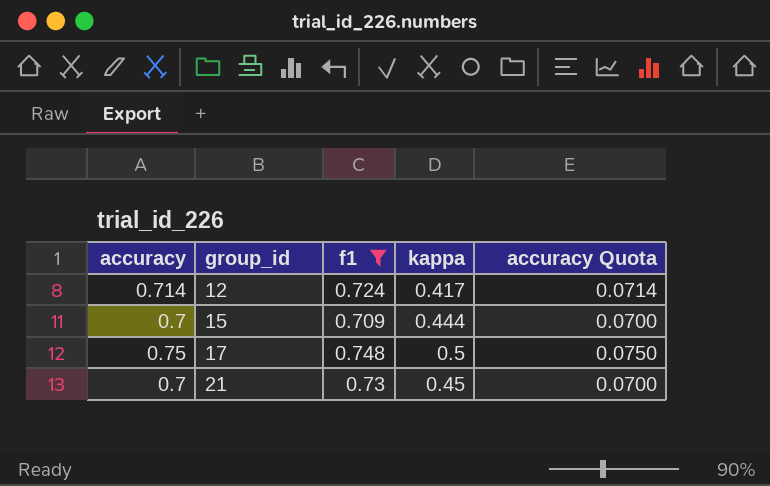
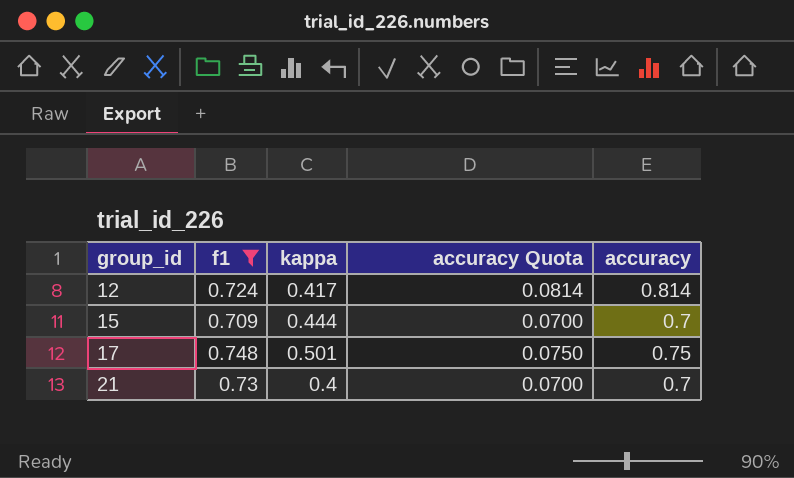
column accuracy | position: 1 -> 5
12 | accuracy Quota: 0.0714 -> 0.0814
12 | accuracy: 0.714 -> 0.814
17 | kappa: 0.5 -> 0.501
21 | kappa: 0.45 -> 0.4

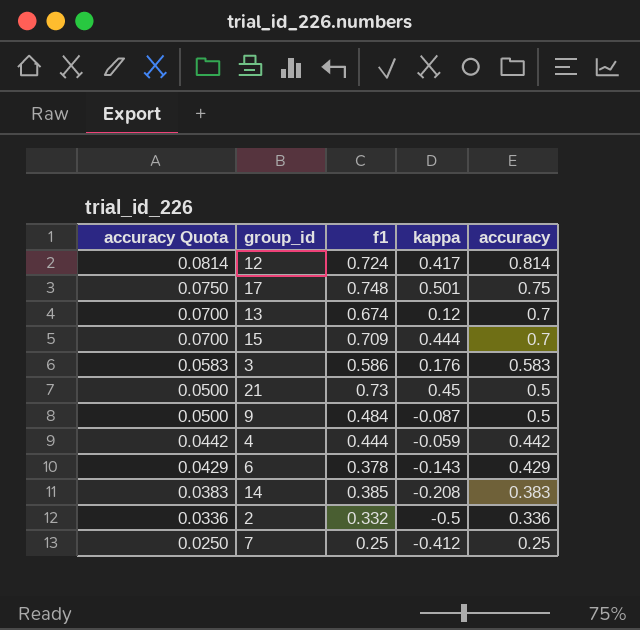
filter: f1 >= 0.709 -> none
row order: group_id ascending -> accuracy Quota descending
column accuracy Quota | position: 4 -> 1
21 | accuracy Quota: 0.0700 -> 0.0500
21 | kappa: 0.4 -> 0.45
21 | accuracy: 0.7 -> 0.5

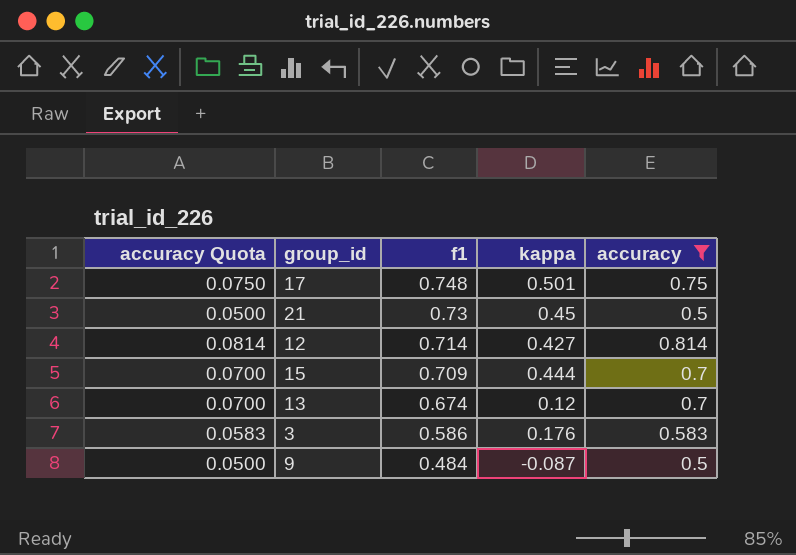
filter: none -> accuracy >= 0.5
row order: accuracy Quota descending -> f1 descending
12 | f1: 0.724 -> 0.714
12 | kappa: 0.417 -> 0.427

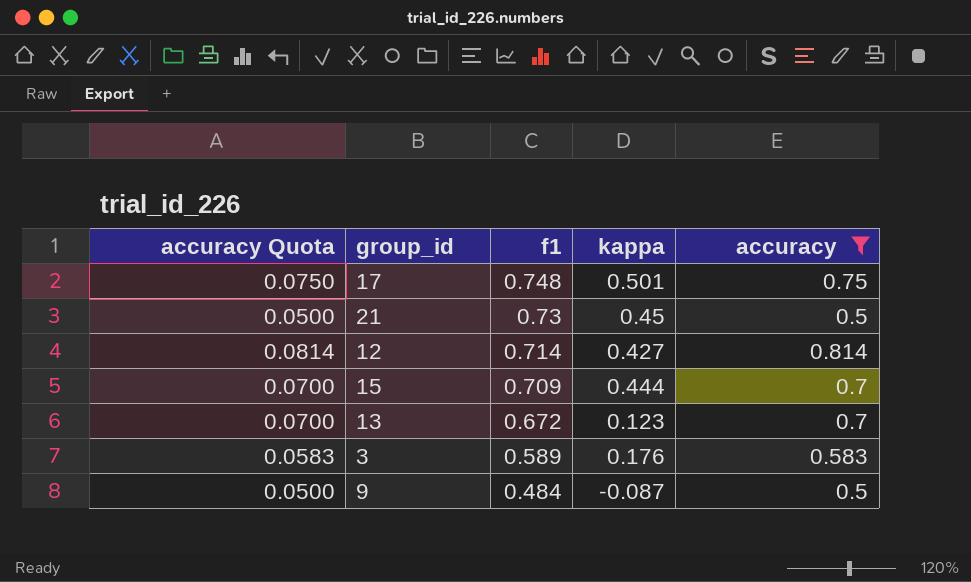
13 | f1: 0.674 -> 0.672
13 | kappa: 0.12 -> 0.123
3 | f1: 0.586 -> 0.589

